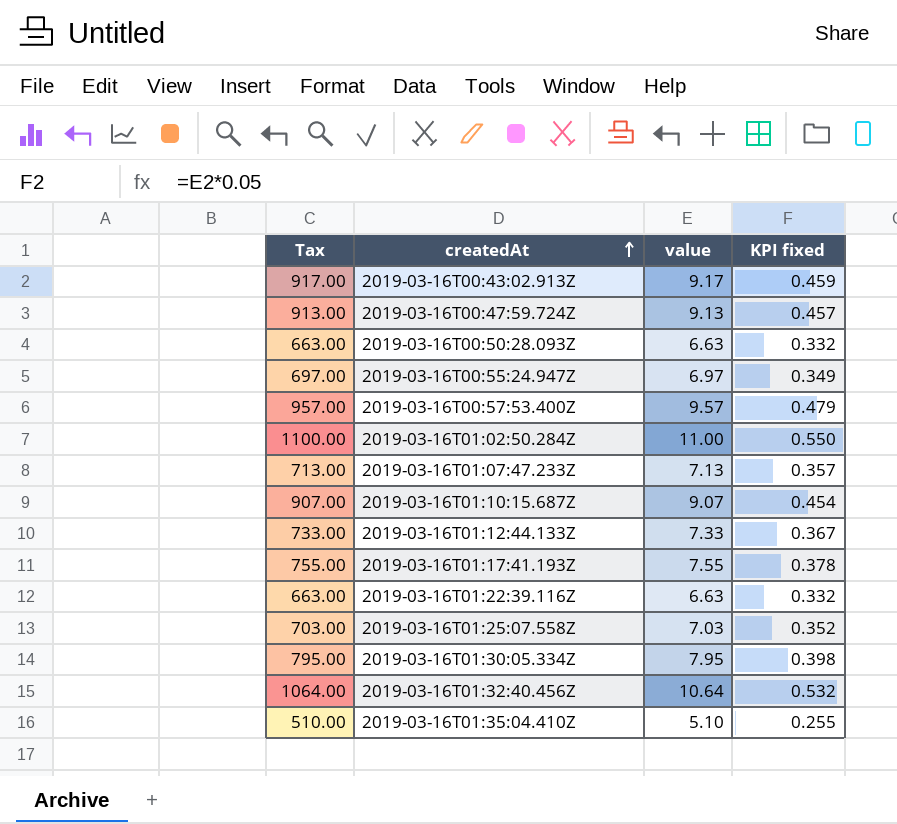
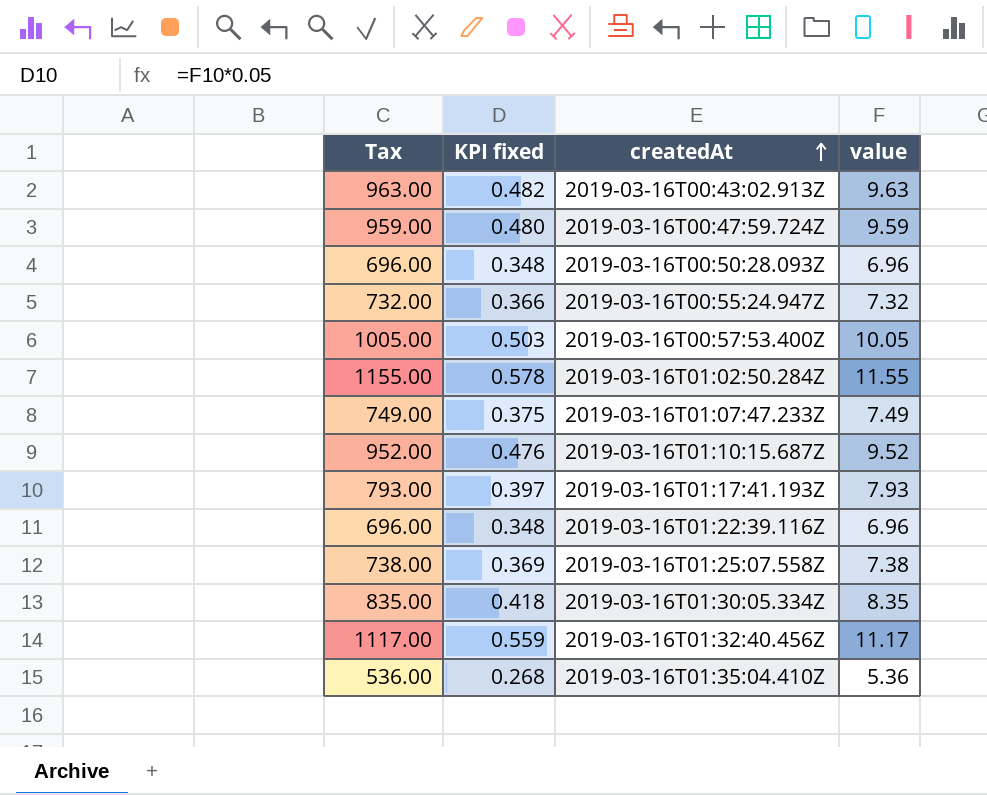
column KPI fixed | position: 4 -> 2
row 2019-03-16T01:12:44.133Z: 733.00 | 7.33 | 0.367 -> none
2019-03-16T00:43:02.913Z | Tax: 917.00 -> 963.00
2019-03-16T00:43:02.913Z | KPI fixed: 0.459 -> 0.482
2019-03-16T00:43:02.913Z | value: 9.17 -> 9.63
2019-03-16T00:47:59.724Z | Tax: 913.00 -> 959.00
2019-03-16T00:47:59.724Z | KPI fixed: 0.457 -> 0.480
2019-03-16T00:47:59.724Z | value: 9.13 -> 9.59
2019-03-16T00:50:28.093Z | Tax: 663.00 -> 696.00
2019-03-16T00:50:28.093Z | KPI fixed: 0.332 -> 0.348
2019-03-16T00:50:28.093Z | value: 6.63 -> 6.96
2019-03-16T00:55:24.947Z | Tax: 697.00 -> 732.00
2019-03-16T00:55:24.947Z | KPI fixed: 0.349 -> 0.366
2019-03-16T00:55:24.947Z | value: 6.97 -> 7.32
2019-03-16T00:57:53.400Z | Tax: 957.00 -> 1005.00
2019-03-16T00:57:53.400Z | KPI fixed: 0.479 -> 0.503
2019-03-16T00:57:53.400Z | value: 9.57 -> 10.05
2019-03-16T01:02:50.284Z | Tax: 1100.00 -> 1155.00
2019-03-16T01:02:50.284Z | KPI fixed: 0.550 -> 0.578
2019-03-16T01:02:50.284Z | value: 11.00 -> 11.55
2019-03-16T01:07:47.233Z | Tax: 713.00 -> 749.00
2019-03-16T01:07:47.233Z | KPI fixed: 0.357 -> 0.375
2019-03-16T01:07:47.233Z | value: 7.13 -> 7.49
2019-03-16T01:10:15.687Z | Tax: 907.00 -> 952.00
2019-03-16T01:10:15.687Z | KPI fixed: 0.454 -> 0.476
2019-03-16T01:10:15.687Z | value: 9.07 -> 9.52
2019-03-16T01:17:41.193Z | Tax: 755.00 -> 793.00
2019-03-16T01:17:41.193Z | KPI fixed: 0.378 -> 0.397
2019-03-16T01:17:41.193Z | value: 7.55 -> 7.93
2019-03-16T01:22:39.116Z | Tax: 663.00 -> 696.00
2019-03-16T01:22:39.116Z | KPI fixed: 0.332 -> 0.348
2019-03-16T01:22:39.116Z | value: 6.63 -> 6.96
2019-03-16T01:25:07.558Z | Tax: 703.00 -> 738.00
2019-03-16T01:25:07.558Z | KPI fixed: 0.352 -> 0.369
2019-03-16T01:25:07.558Z | value: 7.03 -> 7.38
2019-03-16T01:30:05.334Z | Tax: 795.00 -> 835.00
2019-03-16T01:30:05.334Z | KPI fixed: 0.398 -> 0.418
2019-03-16T01:30:05.334Z | value: 7.95 -> 8.35
2019-03-16T01:32:40.456Z | Tax: 1064.00 -> 1117.00
2019-03-16T01:32:40.456Z | KPI fixed: 0.532 -> 0.559
2019-03-16T01:32:40.456Z | value: 10.64 -> 11.17
2019-03-16T01:35:04.410Z | Tax: 510.00 -> 536.00
2019-03-16T01:35:04.410Z | KPI fixed: 0.255 -> 0.268
2019-03-16T01:35:04.410Z | value: 5.10 -> 5.36

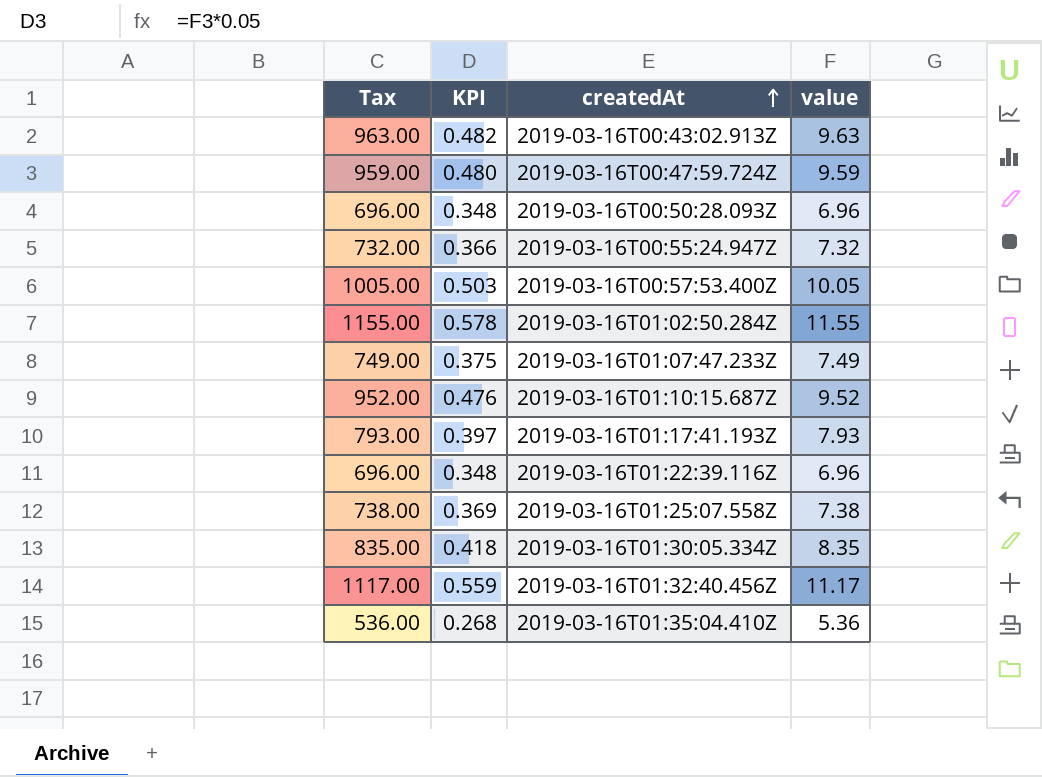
column name: KPI fixed -> KPI

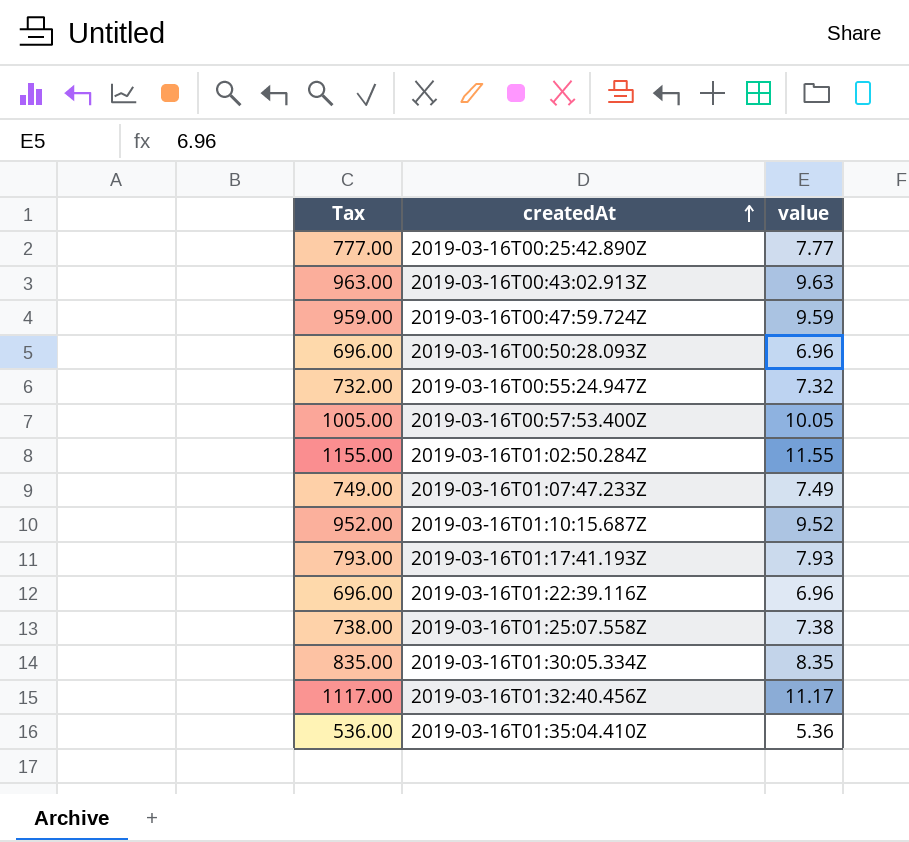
column KPI | formula: [value] * 0.05 -> none
row 2019-03-16T00:25:42.890Z: none -> 777.00 | 7.77

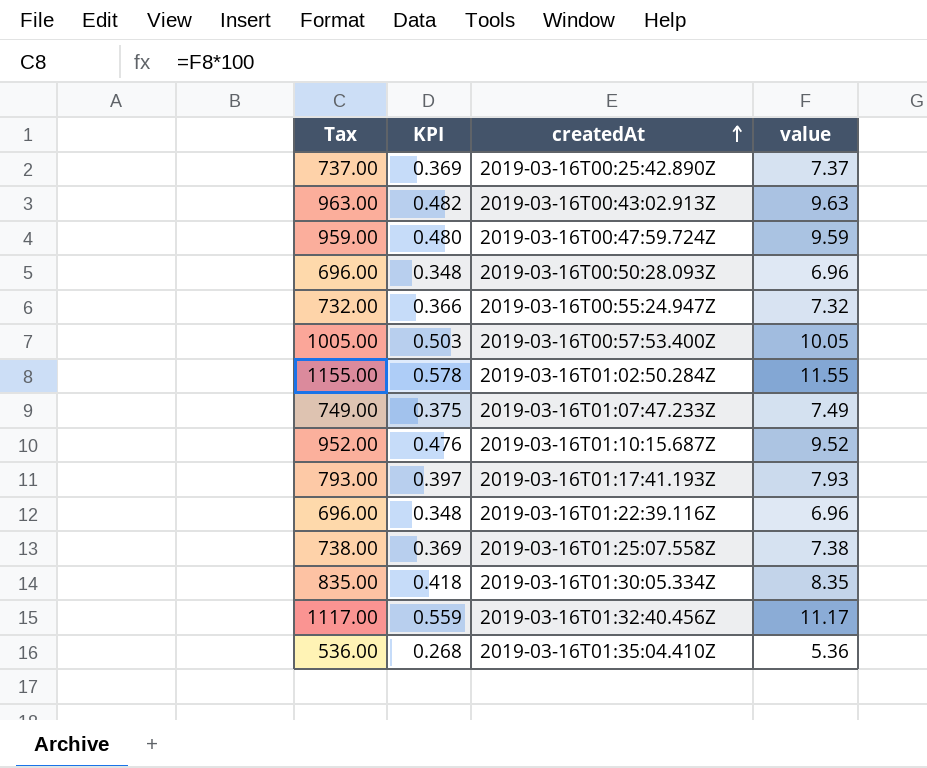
column KPI | formula: none -> [value] * 0.05
2019-03-16T00:25:42.890Z | Tax: 777.00 -> 737.00
2019-03-16T00:25:42.890Z | value: 7.77 -> 7.37

